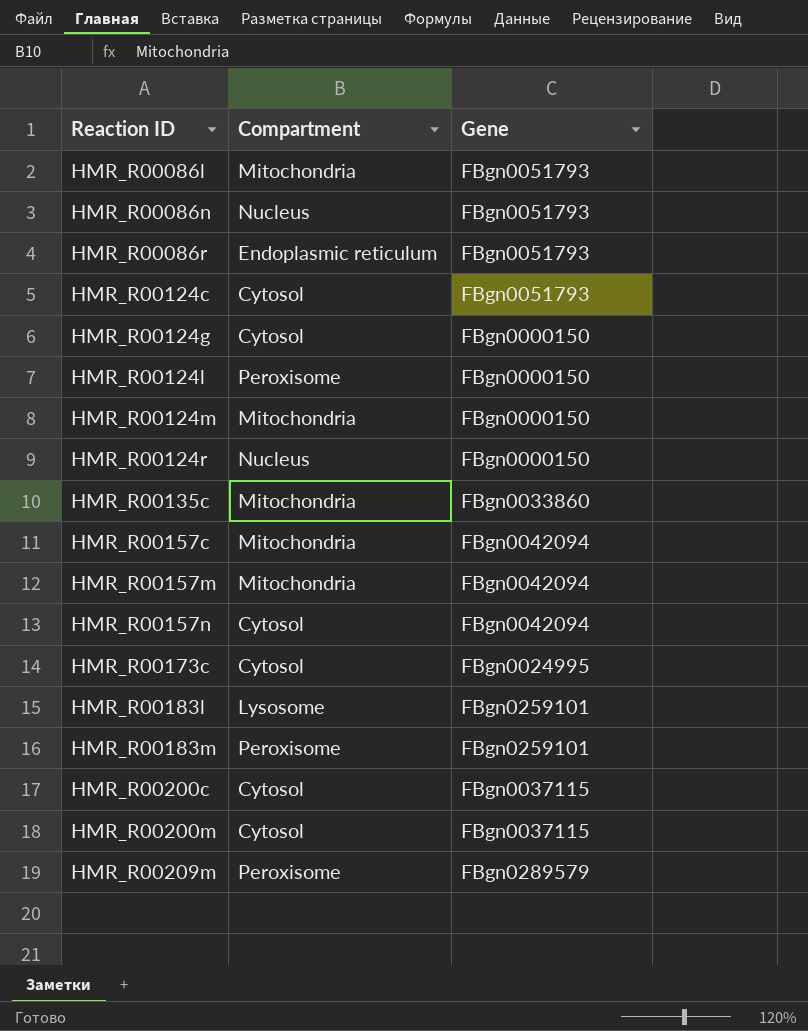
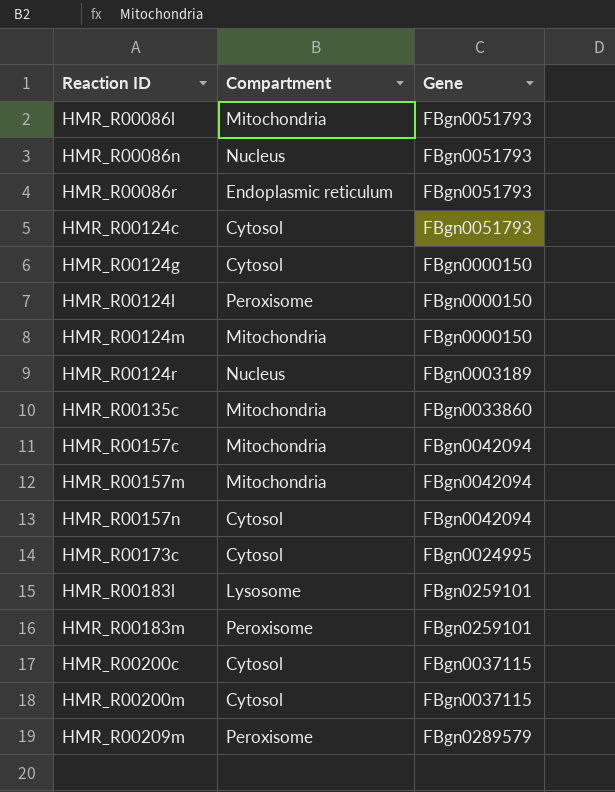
HMR_R00124r | Gene: FBgn0000150 -> FBgn0003189

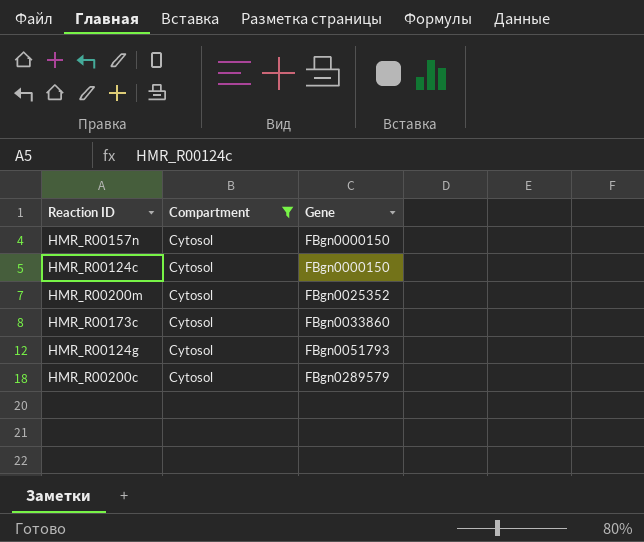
filter: none -> Compartment = Cytosol
row order: Reaction ID ascending -> Gene ascending
HMR_R00157n | Gene: FBgn0042094 -> FBgn0000150
HMR_R00124c | Gene: FBgn0051793 -> FBgn0000150
HMR_R00200m | Gene: FBgn0037115 -> FBgn0025352
HMR_R00173c | Gene: FBgn0024995 -> FBgn0033860
HMR_R00124g | Gene: FBgn0000150 -> FBgn0051793
HMR_R00200c | Gene: FBgn0037115 -> FBgn0289579

